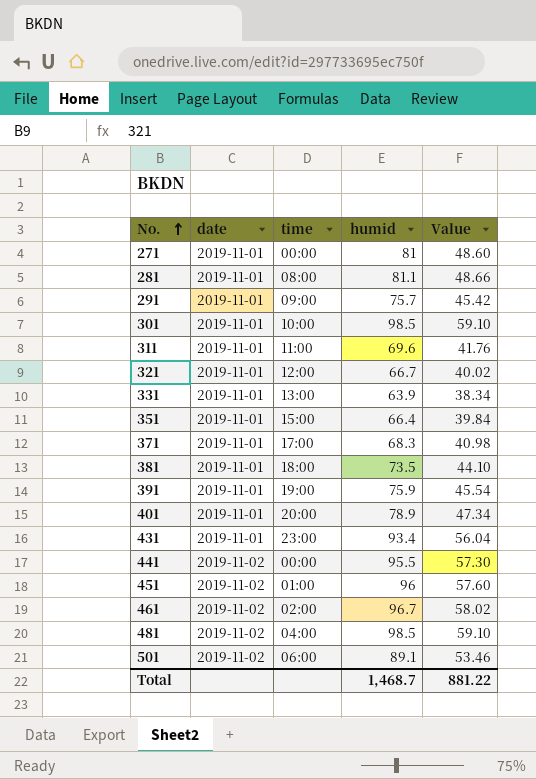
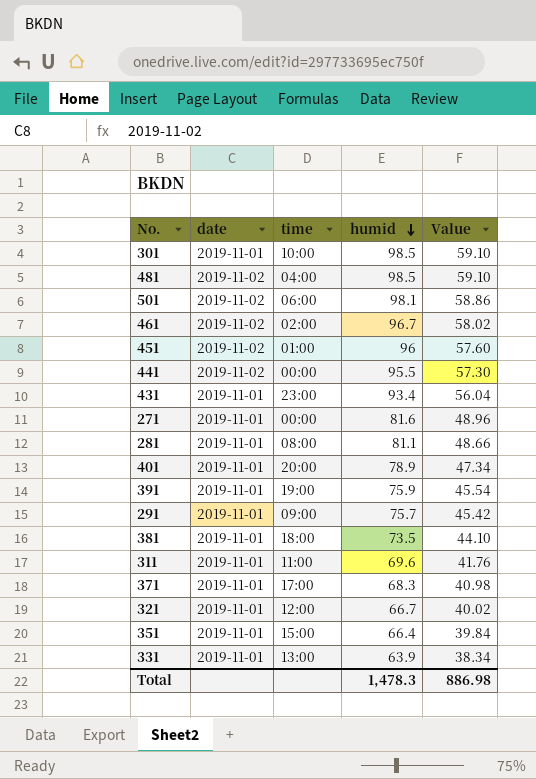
row order: No. ascending -> humid descending
501 | humid: 89.1 -> 98.1
501 | Value: 53.46 -> 58.86
271 | humid: 81 -> 81.6
271 | Value: 48.60 -> 48.96
Total | humid: 1,468.7 -> 1,478.3
Total | Value: 881.22 -> 886.98

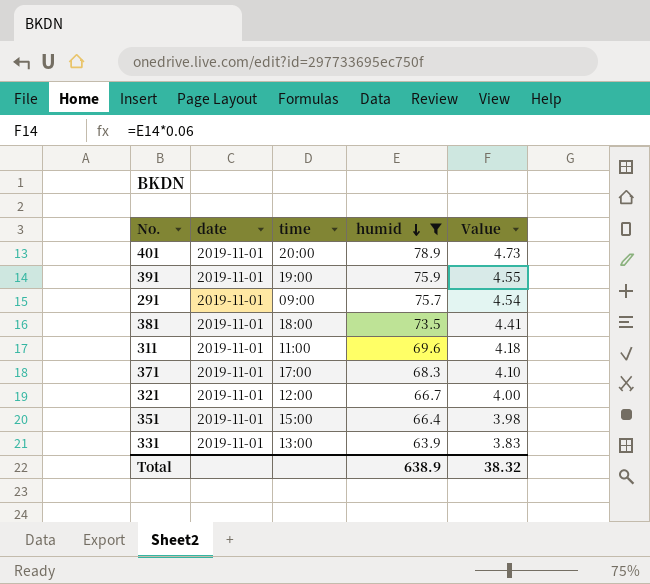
filter: none -> humid <= 78.9
column Value | formula: [humid] * 0.6 -> [humid] * 0.06
Total | humid: 1,478.3 -> 638.9
Total | Value: 886.98 -> 38.32

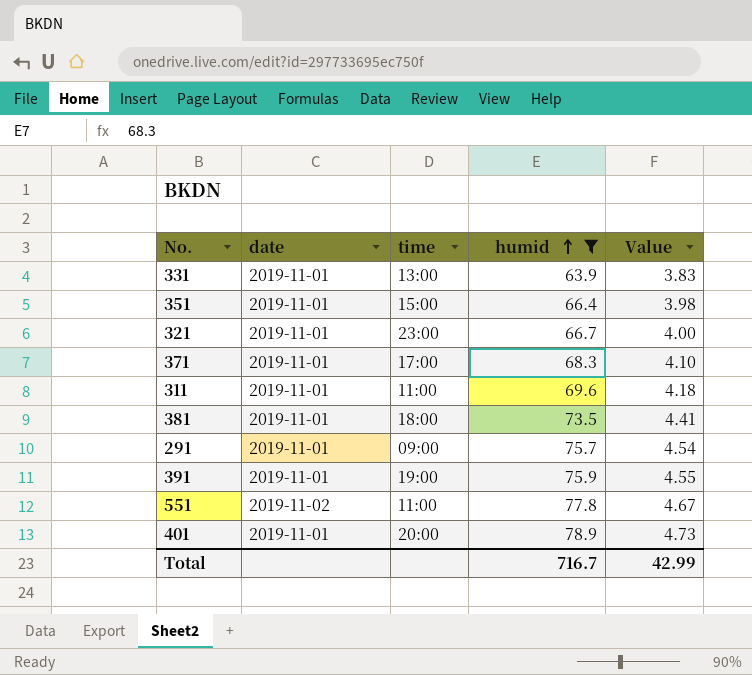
row order: humid descending -> humid ascending
321 | time: 12:00 -> 23:00
row 551: none -> 2019-11-02 | 11:00 | 77.8 | 4.67
Total | humid: 638.9 -> 716.7
Total | Value: 38.32 -> 42.99

